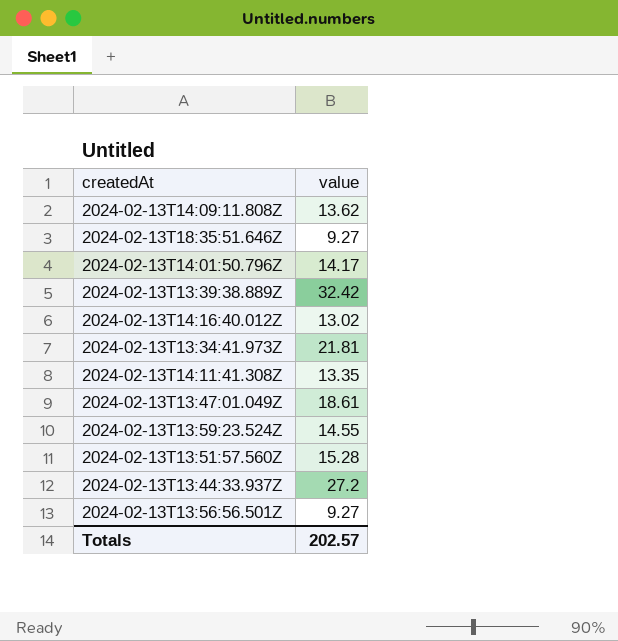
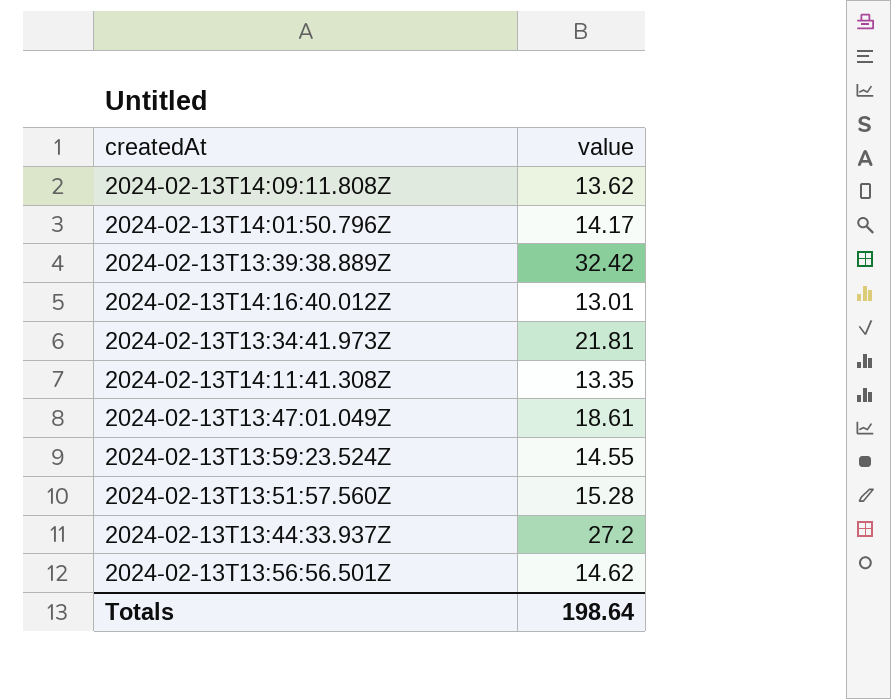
row 2024-02-13T18:35:51.646Z: 9.27 -> none
2024-02-13T14:16:40.012Z | value: 13.02 -> 13.01
2024-02-13T13:56:56.501Z | value: 9.27 -> 14.62
Totals | value: 202.57 -> 198.64

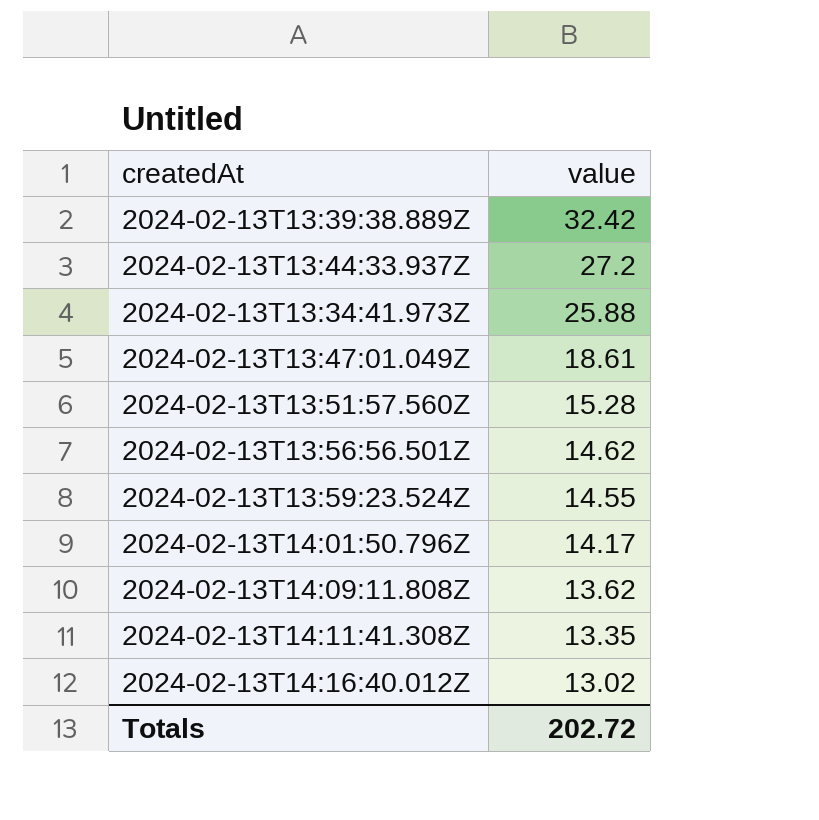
row order: none -> value descending
2024-02-13T13:34:41.973Z | value: 21.81 -> 25.88
2024-02-13T14:16:40.012Z | value: 13.01 -> 13.02
Totals | value: 198.64 -> 202.72

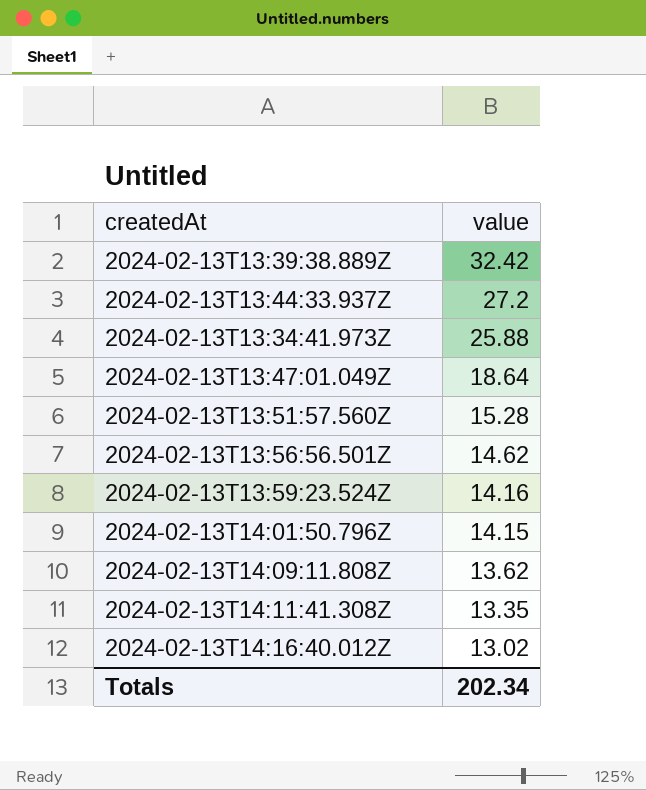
2024-02-13T13:47:01.049Z | value: 18.61 -> 18.64
2024-02-13T13:59:23.524Z | value: 14.55 -> 14.16
2024-02-13T14:01:50.796Z | value: 14.17 -> 14.15
Totals | value: 202.72 -> 202.34

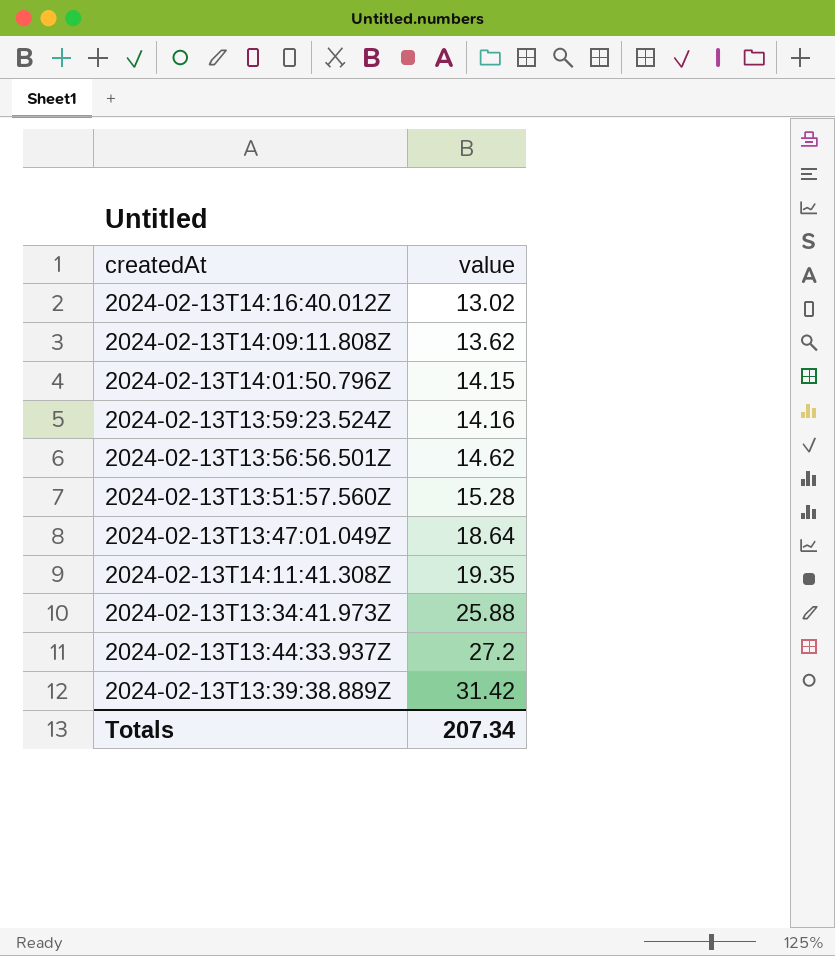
row order: value descending -> value ascending
2024-02-13T14:11:41.308Z | value: 13.35 -> 19.35
2024-02-13T13:39:38.889Z | value: 32.42 -> 31.42
Totals | value: 202.34 -> 207.34

